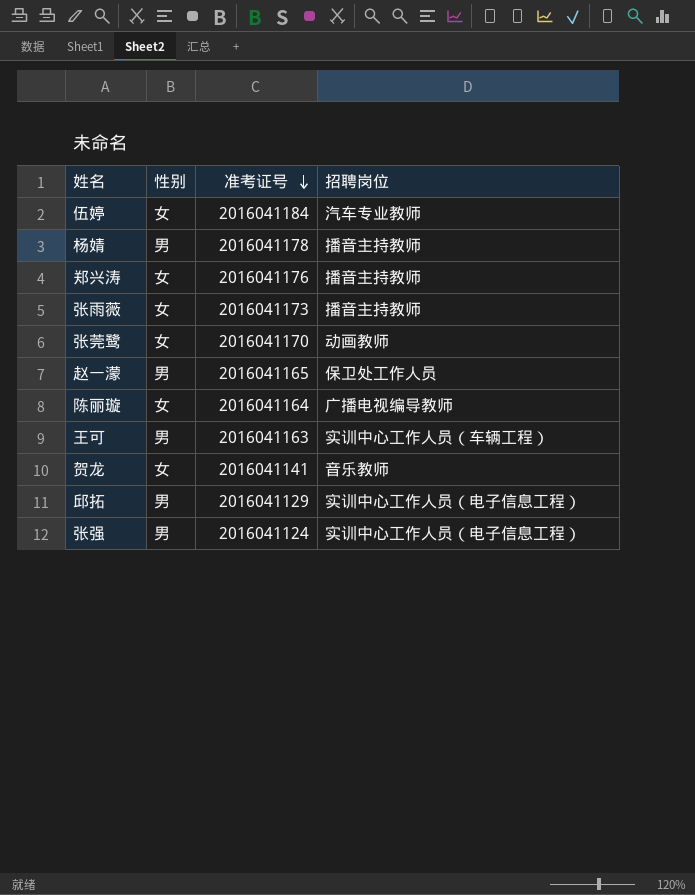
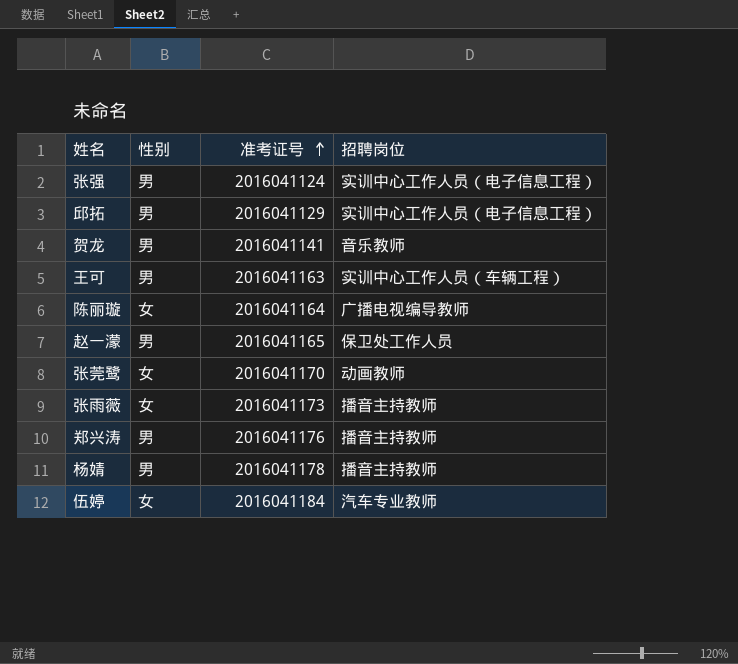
row order: 准考证号 descending -> 准考证号 ascending
贺龙 | 性别: 女 -> 男
郑兴涛 | 性别: 女 -> 男

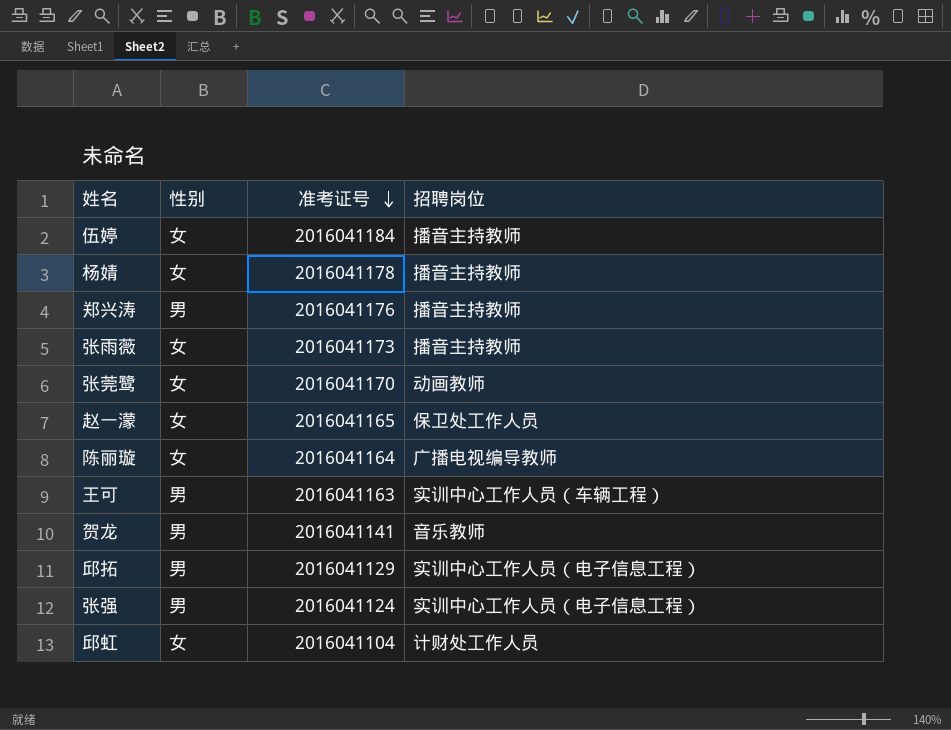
row order: 准考证号 ascending -> 准考证号 descending
伍婷 | 招聘岗位: 汽车专业教师 -> 播音主持教师
杨婧 | 性别: 男 -> 女
赵一濛 | 性别: 男 -> 女
row 邱虹: none -> 女 | 2016041104 | 计财处工作人员

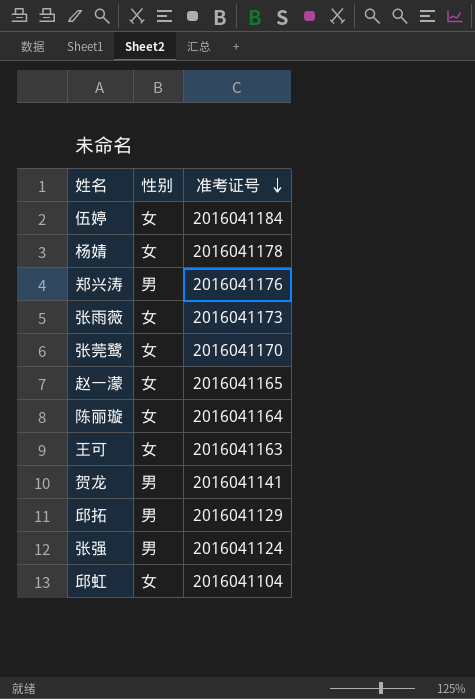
column 招聘岗位 | position: 4 -> none
王可 | 性别: 男 -> 女

